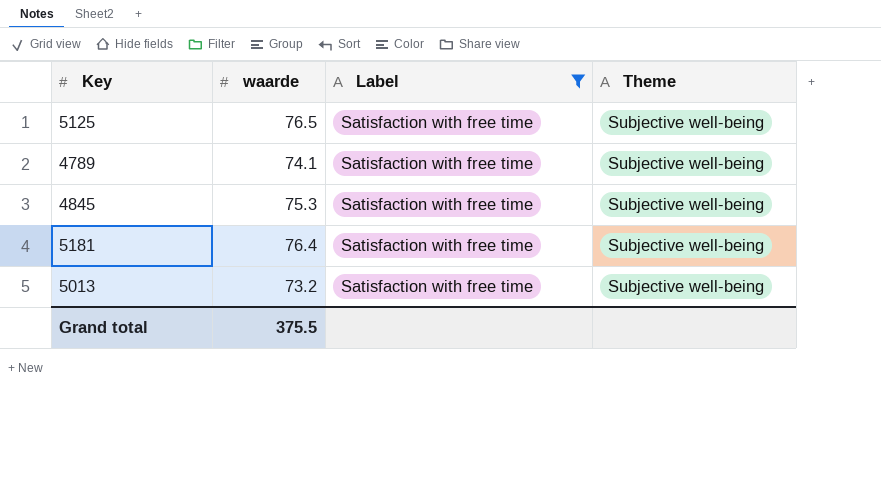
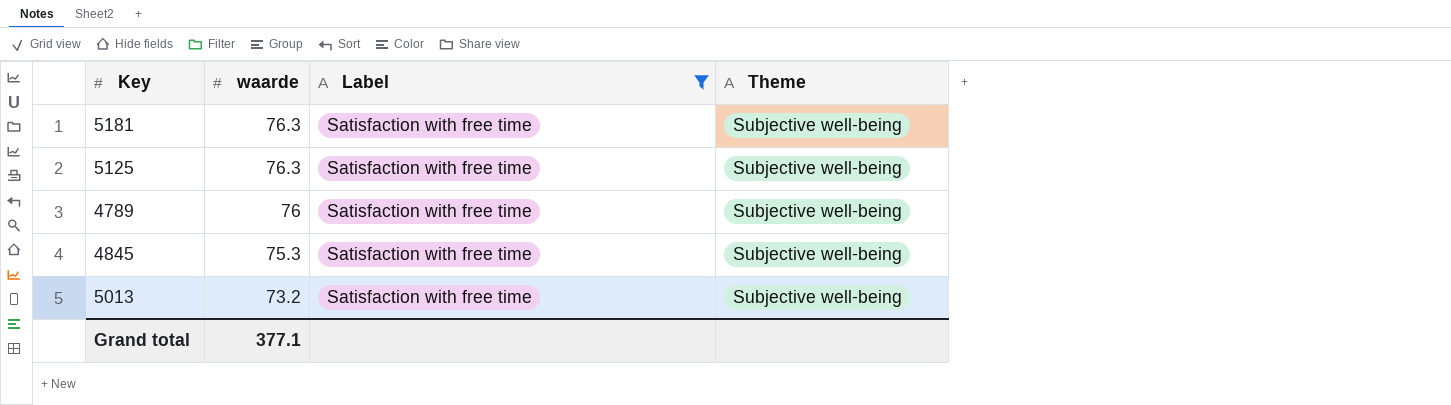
row order: none -> waarde descending
5181 | waarde: 76.4 -> 76.3
5125 | waarde: 76.5 -> 76.3
4789 | waarde: 74.1 -> 76
Grand total | waarde: 375.5 -> 377.1

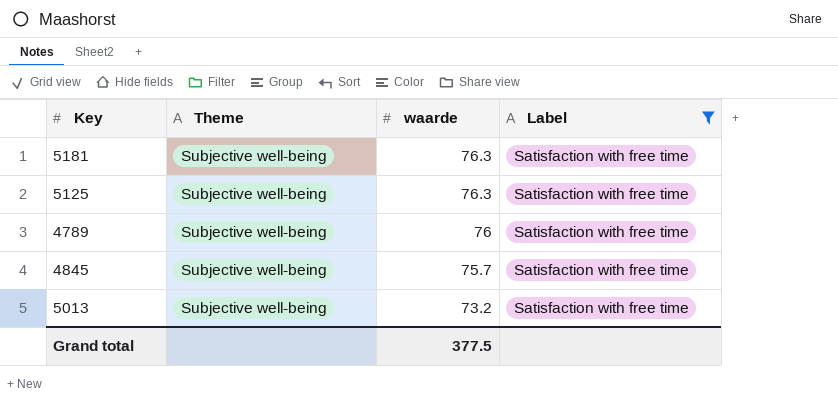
column Theme | position: 4 -> 2
4845 | waarde: 75.3 -> 75.7
Grand total | waarde: 377.1 -> 377.5

